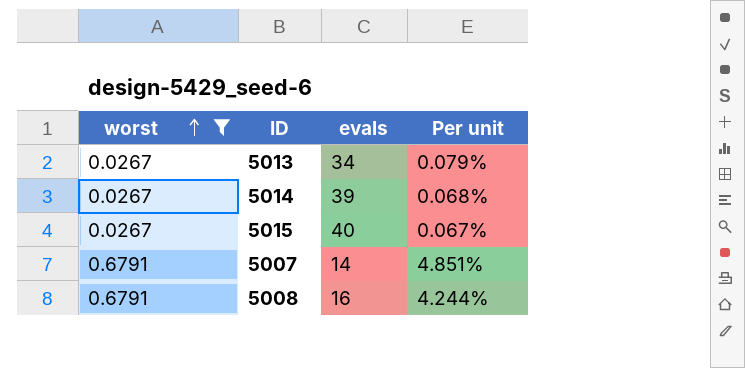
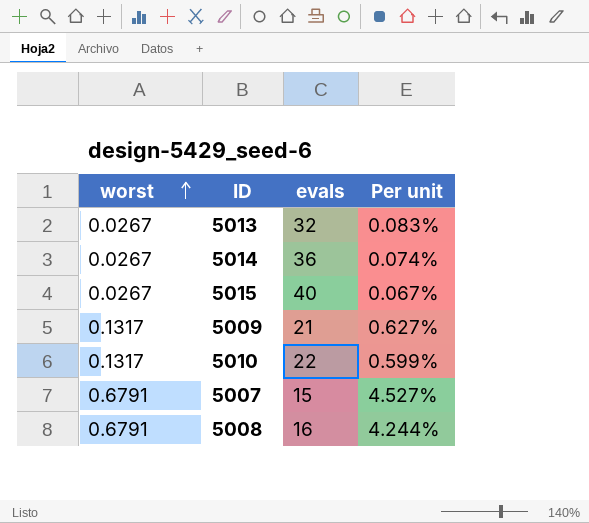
filter: worst != 0.1317 -> none
5013 | evals: 34 -> 32
5013 | Per unit: 0.079% -> 0.083%
5014 | evals: 39 -> 36
5014 | Per unit: 0.068% -> 0.074%
5007 | evals: 14 -> 15
5007 | Per unit: 4.851% -> 4.527%

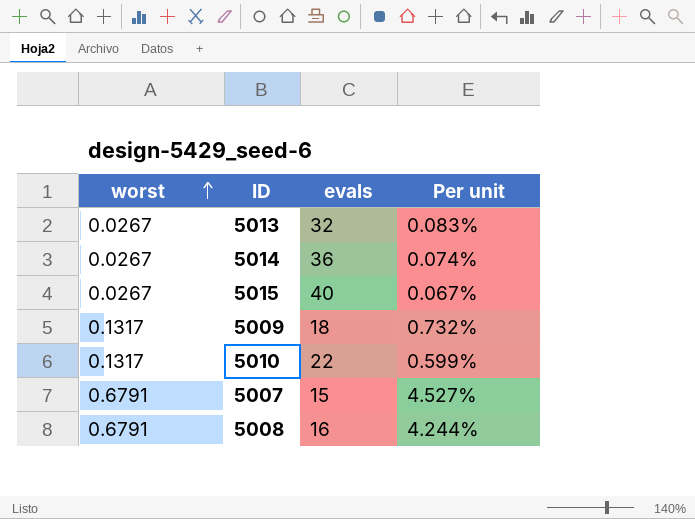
5009 | evals: 21 -> 18
5009 | Per unit: 0.627% -> 0.732%

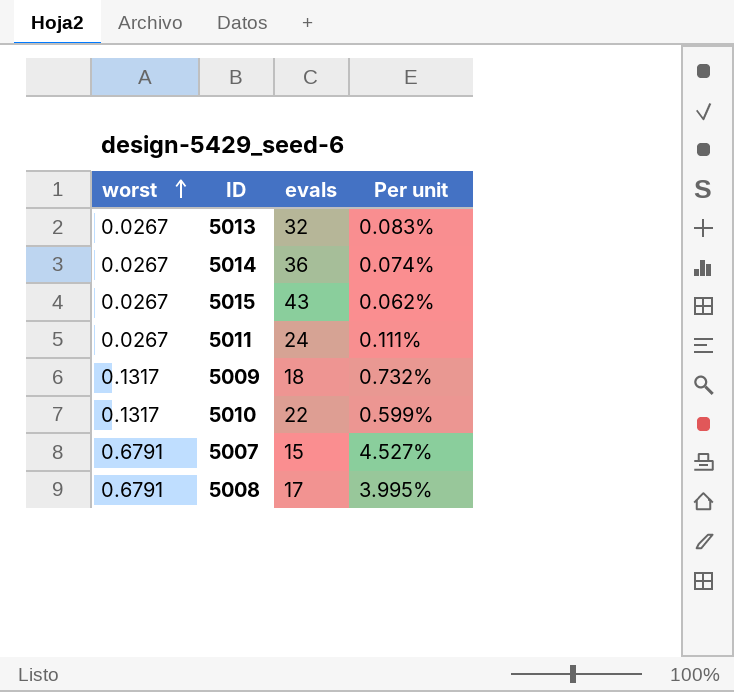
5015 | evals: 40 -> 43
5015 | Per unit: 0.067% -> 0.062%
row 5011: none -> 0.0267 | 24 | 0.111%
5008 | evals: 16 -> 17
5008 | Per unit: 4.244% -> 3.995%

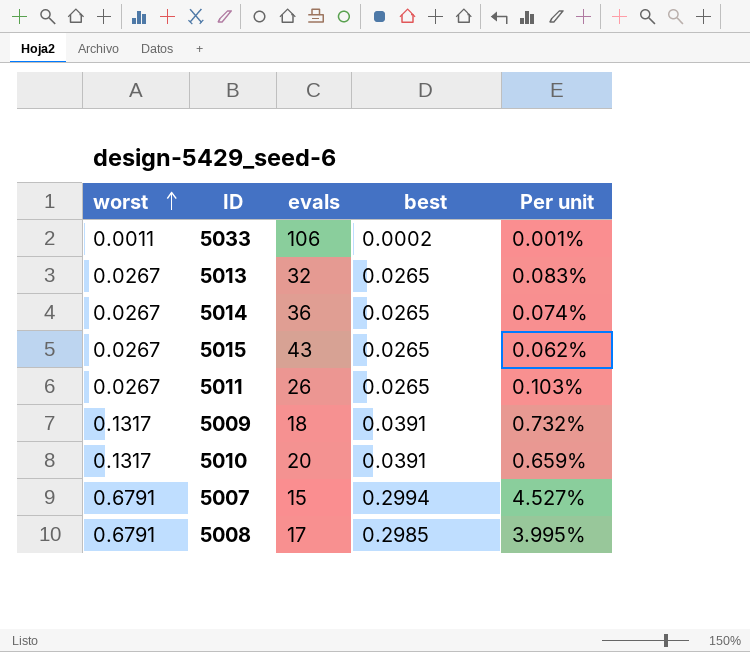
column best | position: none -> 4
row 5033: none -> 0.0011 | 106 | 0.0002 | 0.001%
5011 | evals: 24 -> 26
5011 | Per unit: 0.111% -> 0.103%
5010 | evals: 22 -> 20
5010 | Per unit: 0.599% -> 0.659%

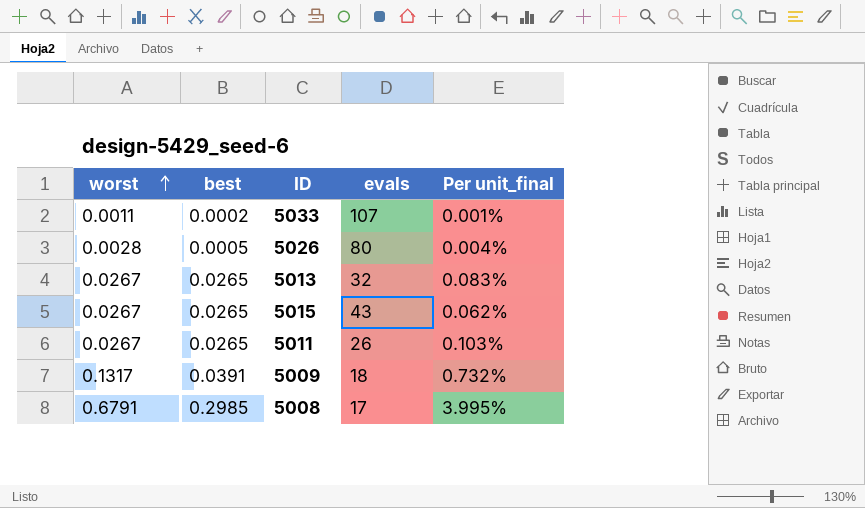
column best | position: 4 -> 2
column name: Per unit -> Per unit_final
row 5014: 0.0267 | 36 | 0.0265 | 0.074% -> none
row 5010: 0.1317 | 20 | 0.0391 | 0.659% -> none
row 5007: 0.6791 | 15 | 0.2994 | 4.527% -> none
5033 | evals: 106 -> 107
row 5026: none -> 0.0028 | 0.0005 | 80 | 0.004%

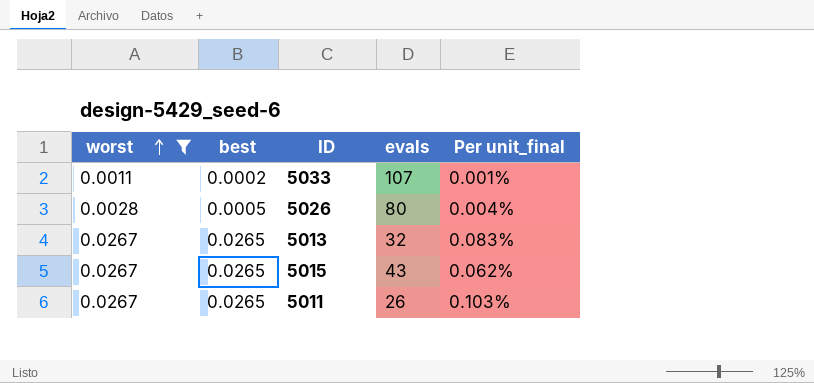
filter: none -> worst <= 0.0267

